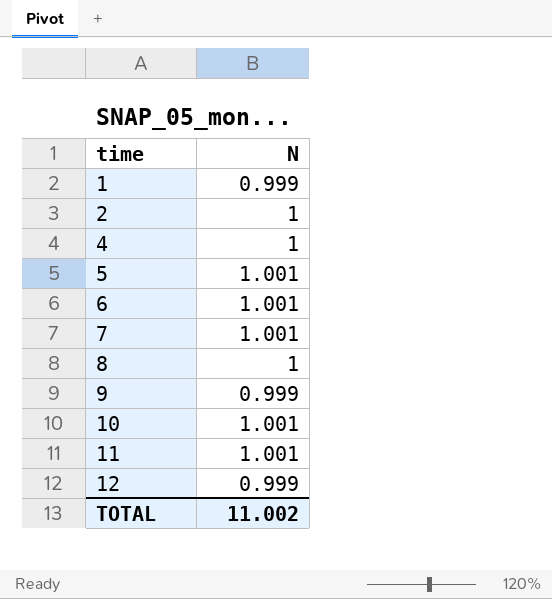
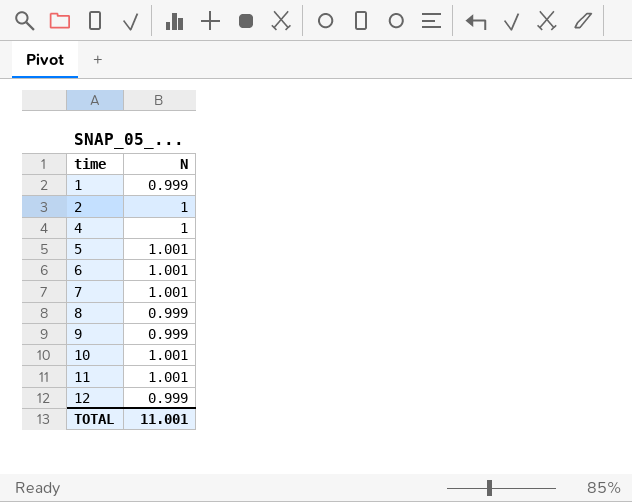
8 | N: 1 -> 0.999
TOTAL | N: 11.002 -> 11.001

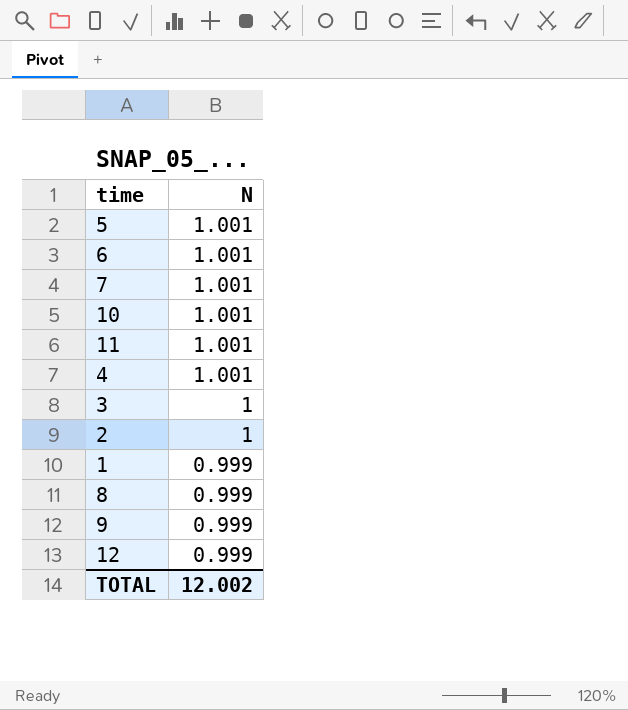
row order: time ascending -> N descending
4 | N: 1 -> 1.001
row 3: none -> 1
TOTAL | N: 11.001 -> 12.002

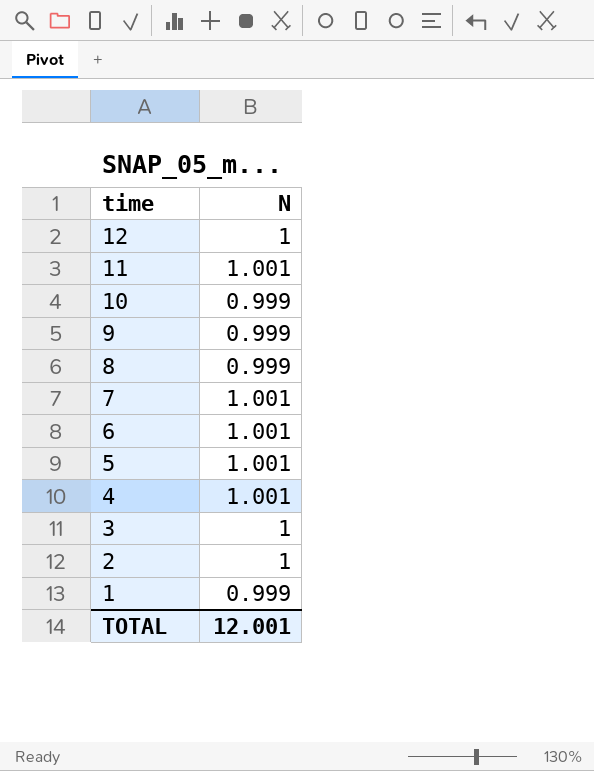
row order: N descending -> time descending
12 | N: 0.999 -> 1
10 | N: 1.001 -> 0.999
TOTAL | N: 12.002 -> 12.001

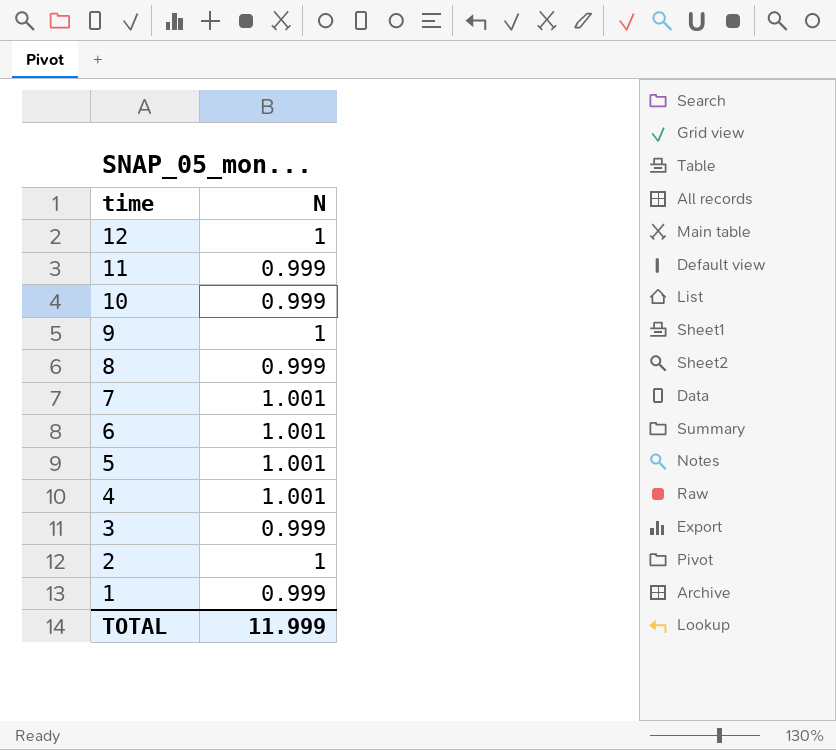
11 | N: 1.001 -> 0.999
9 | N: 0.999 -> 1
3 | N: 1 -> 0.999
TOTAL | N: 12.001 -> 11.999

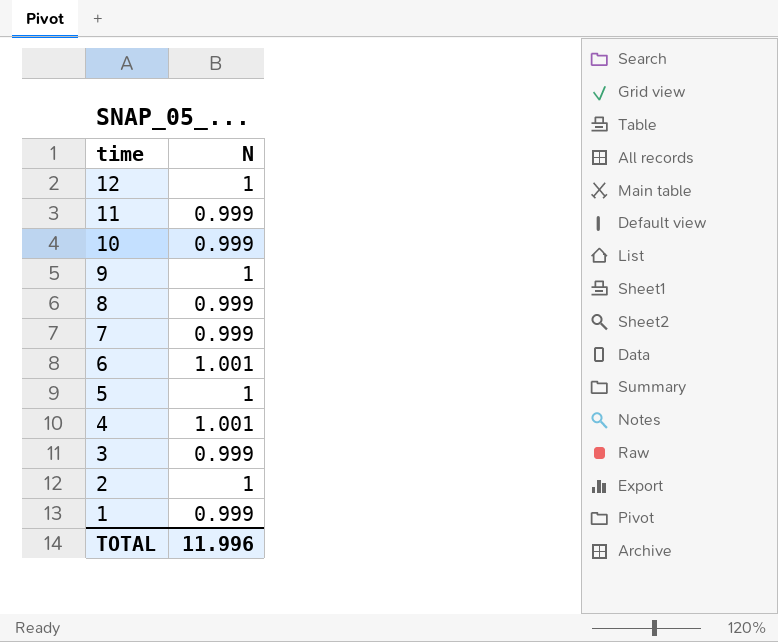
7 | N: 1.001 -> 0.999
5 | N: 1.001 -> 1
TOTAL | N: 11.999 -> 11.996

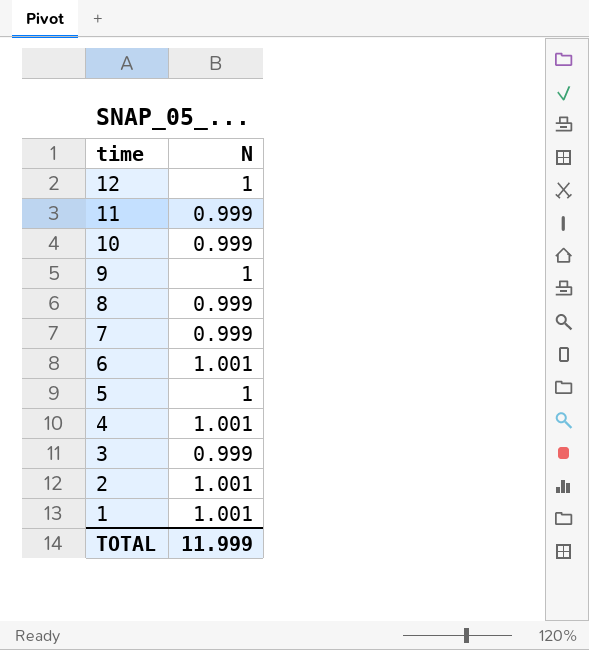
2 | N: 1 -> 1.001
1 | N: 0.999 -> 1.001
TOTAL | N: 11.996 -> 11.999

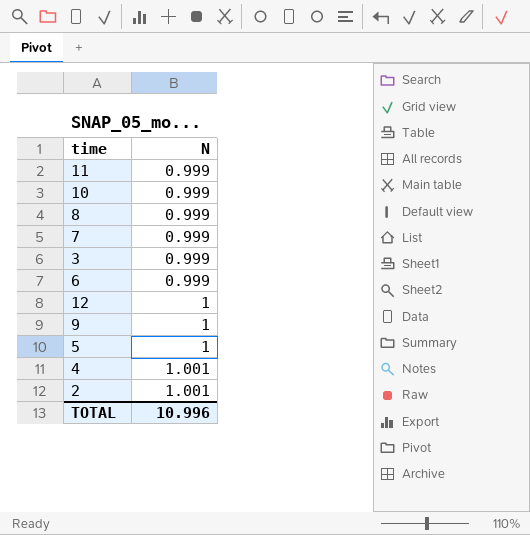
row order: time descending -> N ascending
row 1: 1.001 -> none
6 | N: 1.001 -> 0.999
TOTAL | N: 11.999 -> 10.996

